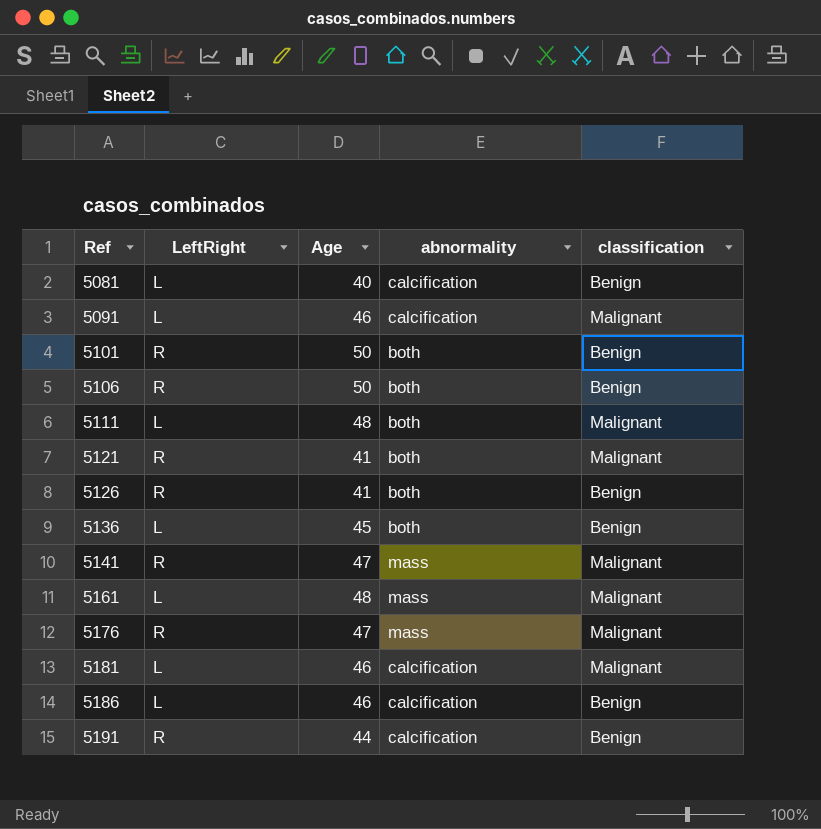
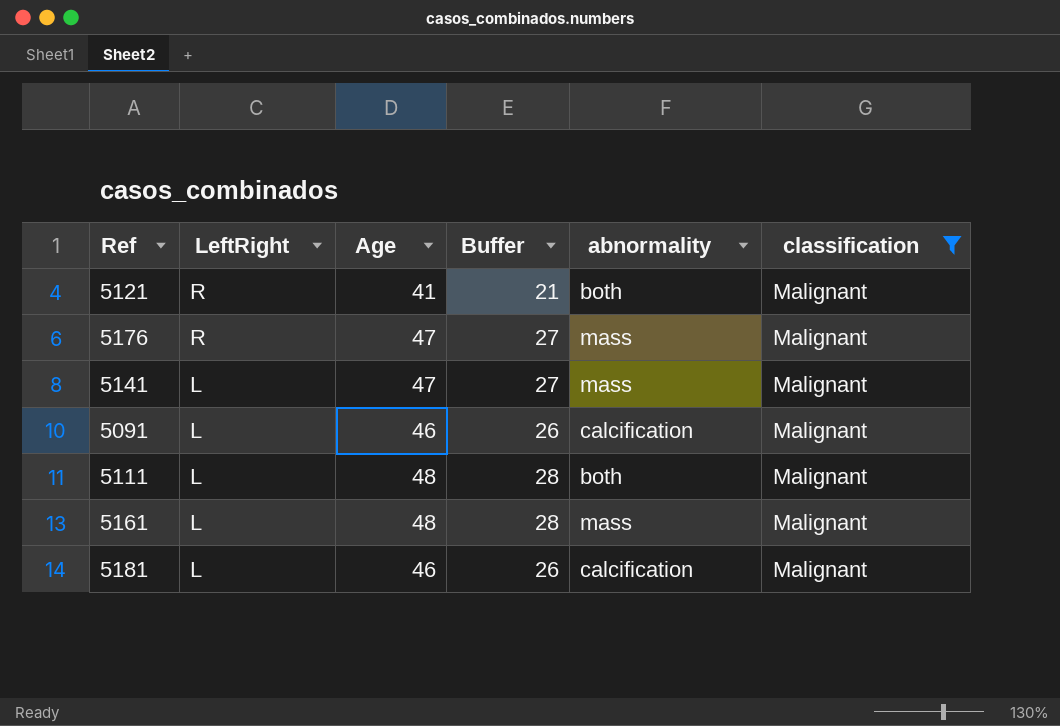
filter: none -> classification = Malignant
row order: Ref ascending -> LeftRight descending
column Buffer | formula: none -> [Age] - 20
5141 | LeftRight: R -> L

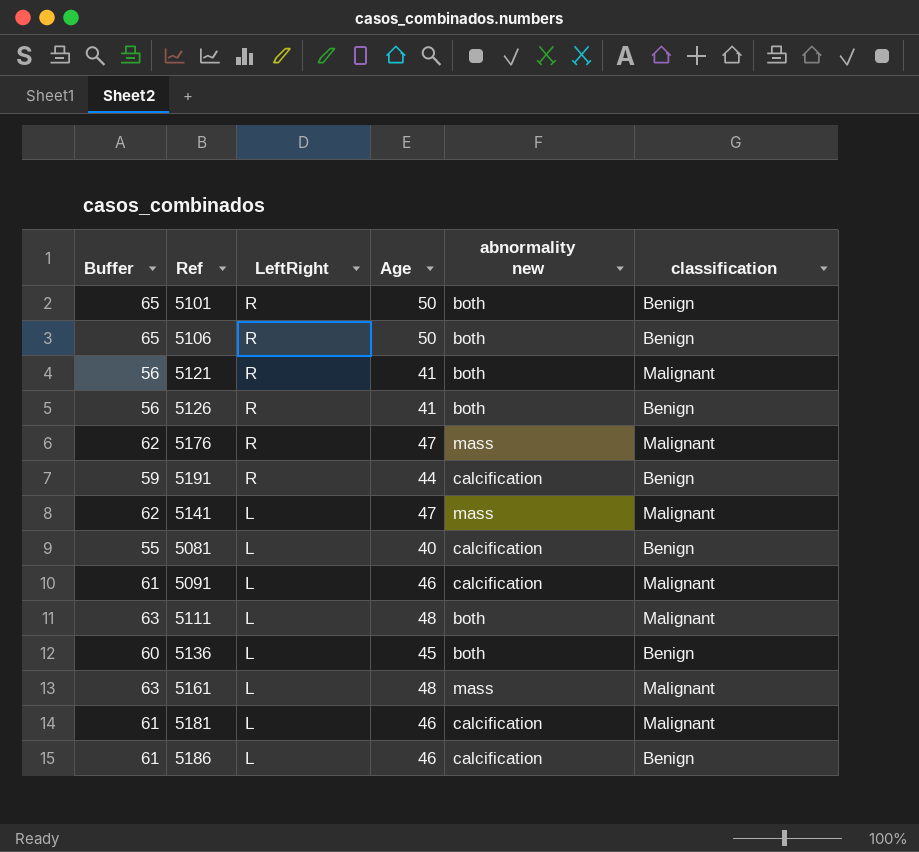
filter: classification = Malignant -> none
column Buffer | formula: [Age] - 20 -> [Age] + 15
column Buffer | position: 4 -> 1
column name: abnormality -> abnormality new

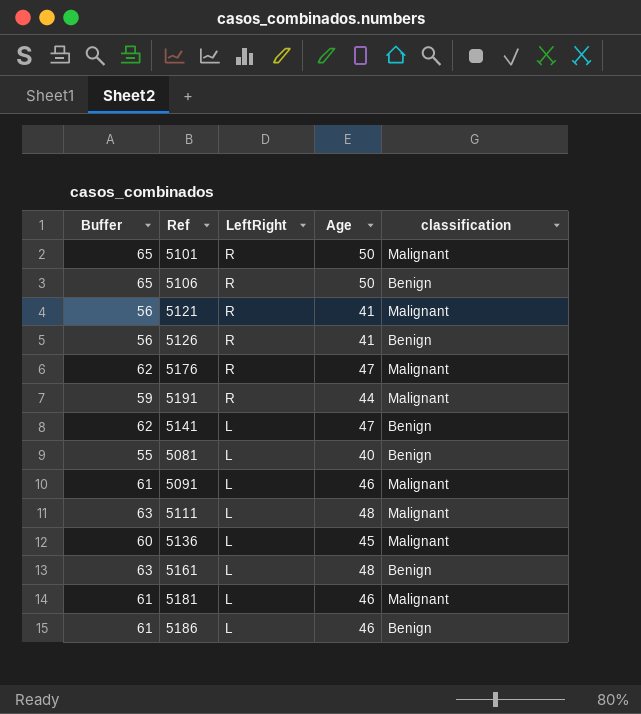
column abnormality new | position: 5 -> none
5101 | classification: Benign -> Malignant
5191 | classification: Benign -> Malignant
5141 | classification: Malignant -> Benign
5136 | classification: Benign -> Malignant
5161 | classification: Malignant -> Benign

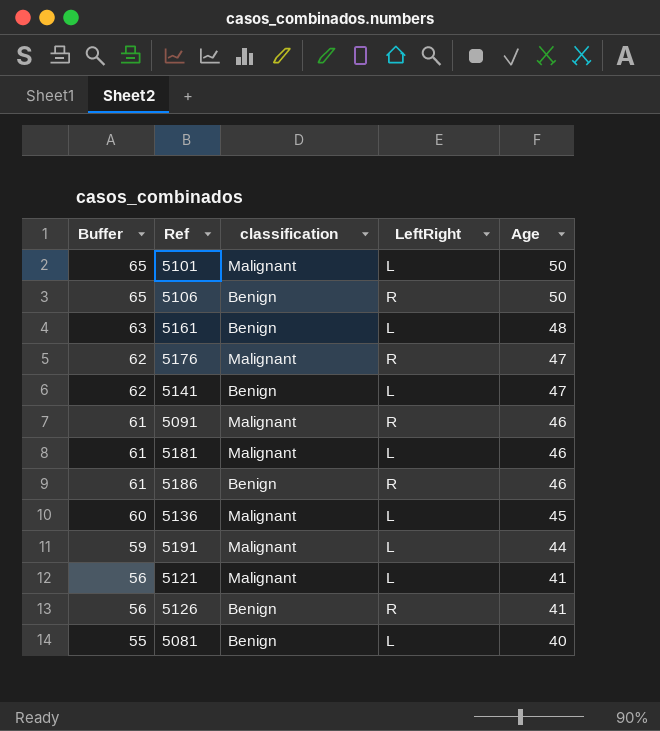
row order: LeftRight descending -> Buffer descending
column classification | position: 5 -> 3
row 5111: 63 | L | 48 | Malignant -> none
5101 | LeftRight: R -> L
5091 | LeftRight: L -> R
5186 | LeftRight: L -> R
5191 | LeftRight: R -> L
5121 | LeftRight: R -> L

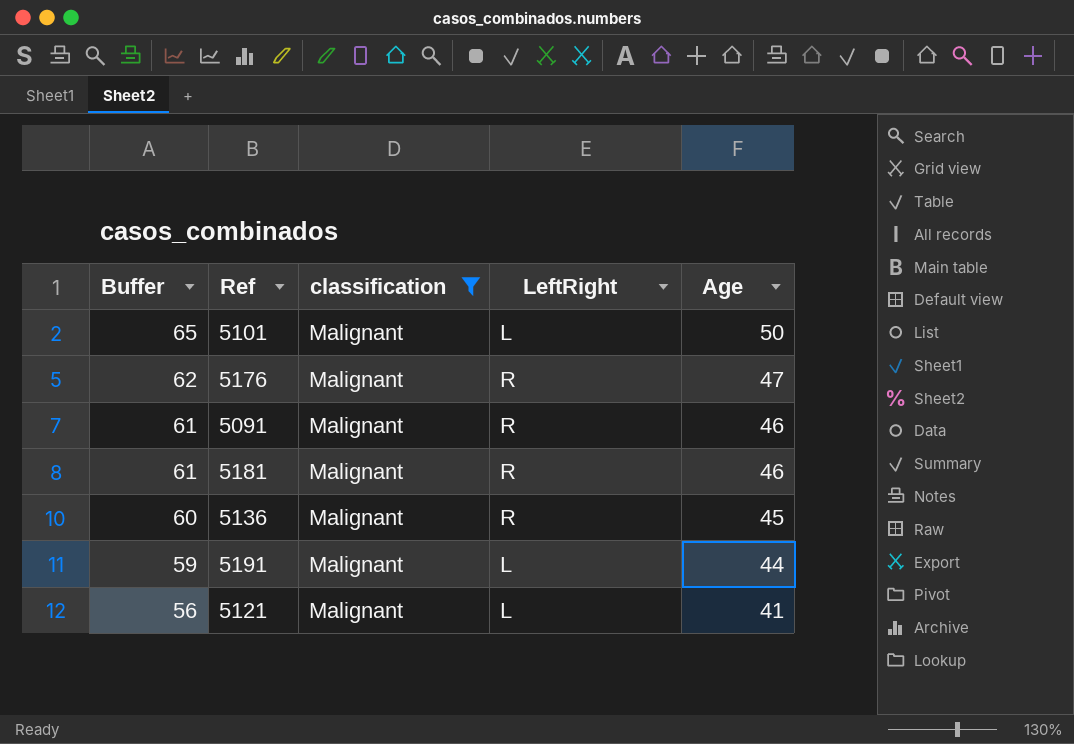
filter: none -> classification = Malignant
5181 | LeftRight: L -> R
5136 | LeftRight: L -> R

